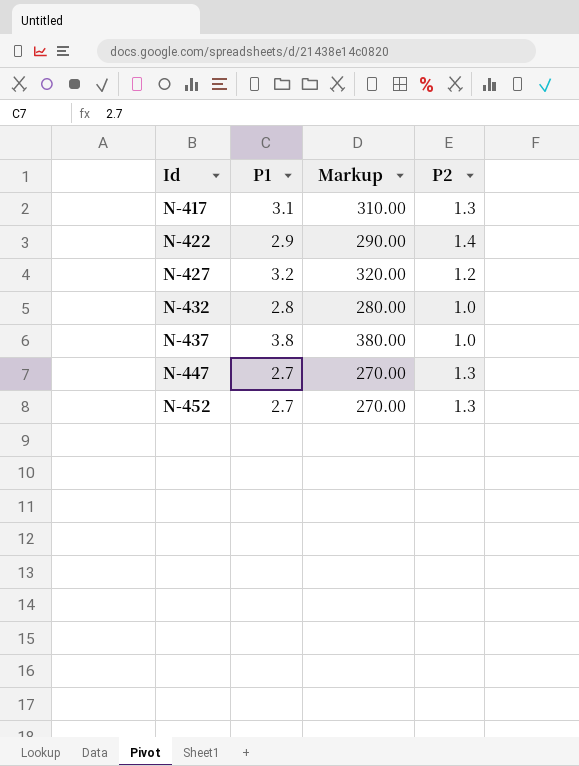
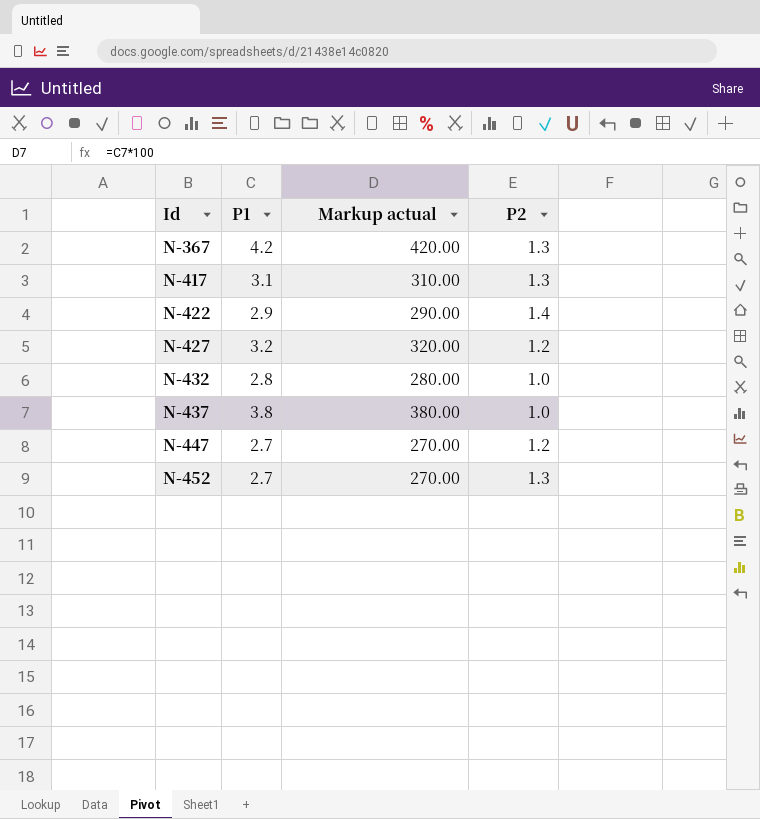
column name: Markup -> Markup actual
row N-367: none -> 4.2 | 420.00 | 1.3
N-447 | P2: 1.3 -> 1.2

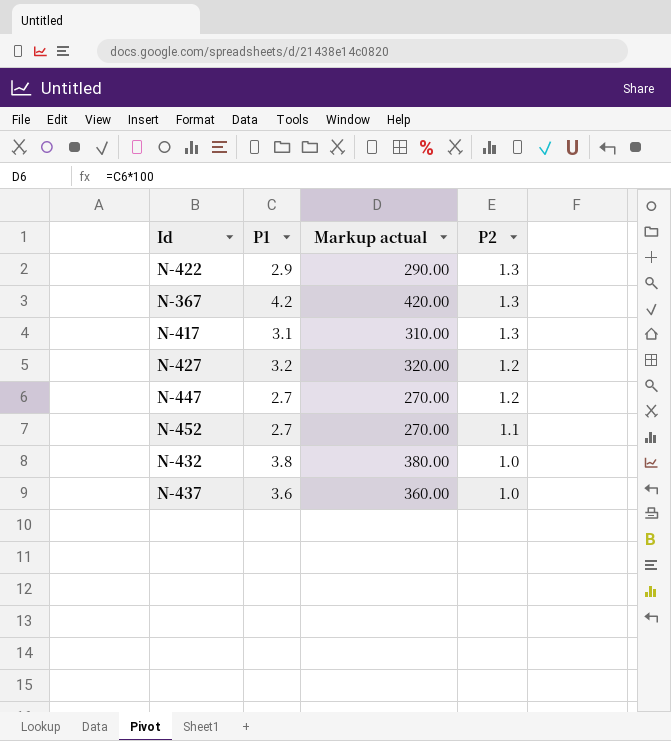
row order: Id ascending -> P2 descending
N-422 | P2: 1.4 -> 1.3
N-452 | P2: 1.3 -> 1.1
N-432 | P1: 2.8 -> 3.8
N-432 | Markup actual: 280.00 -> 380.00
N-437 | P1: 3.8 -> 3.6
N-437 | Markup actual: 380.00 -> 360.00

